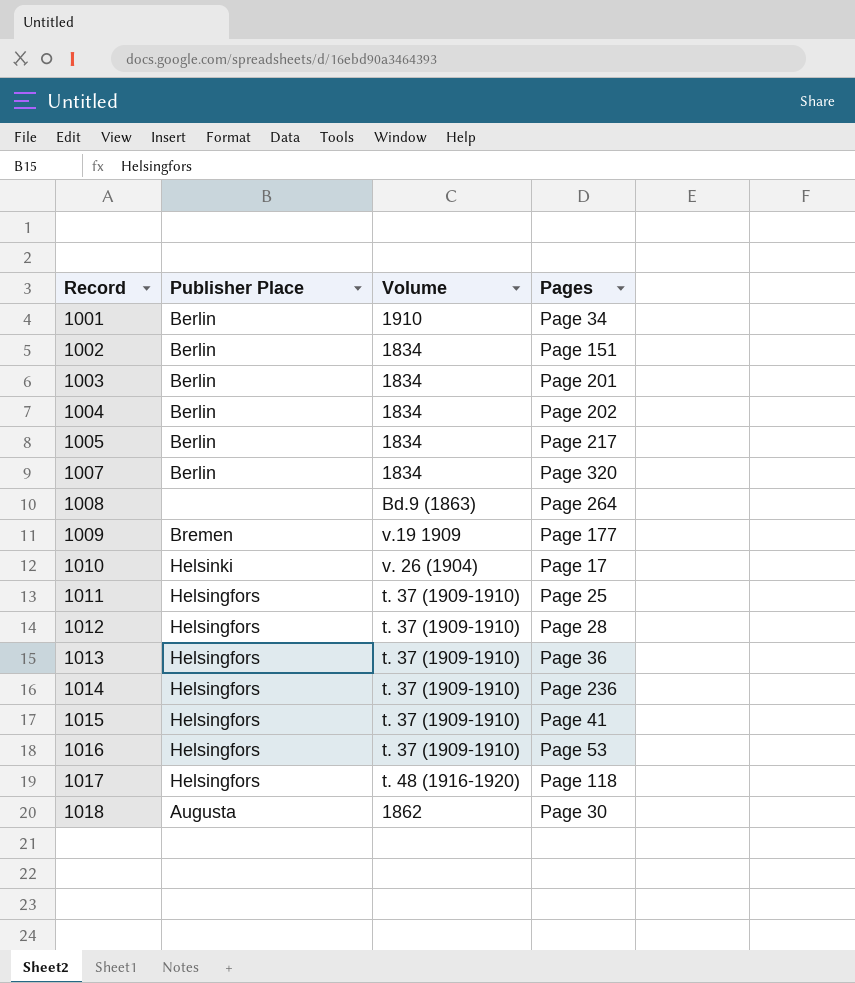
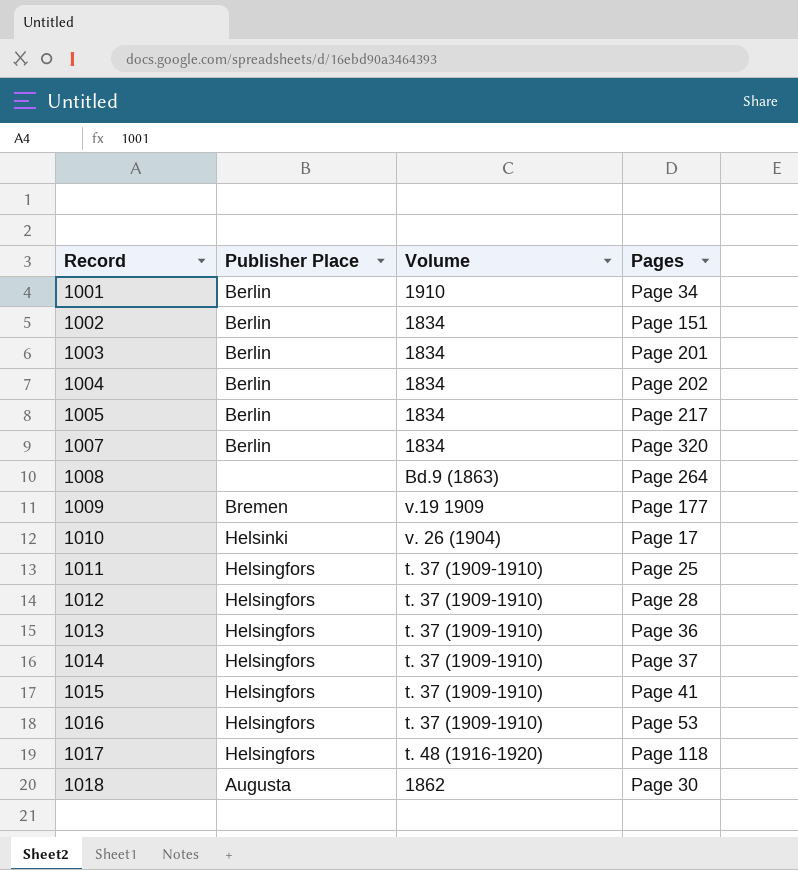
1014 | Pages: Page 236 -> Page 37

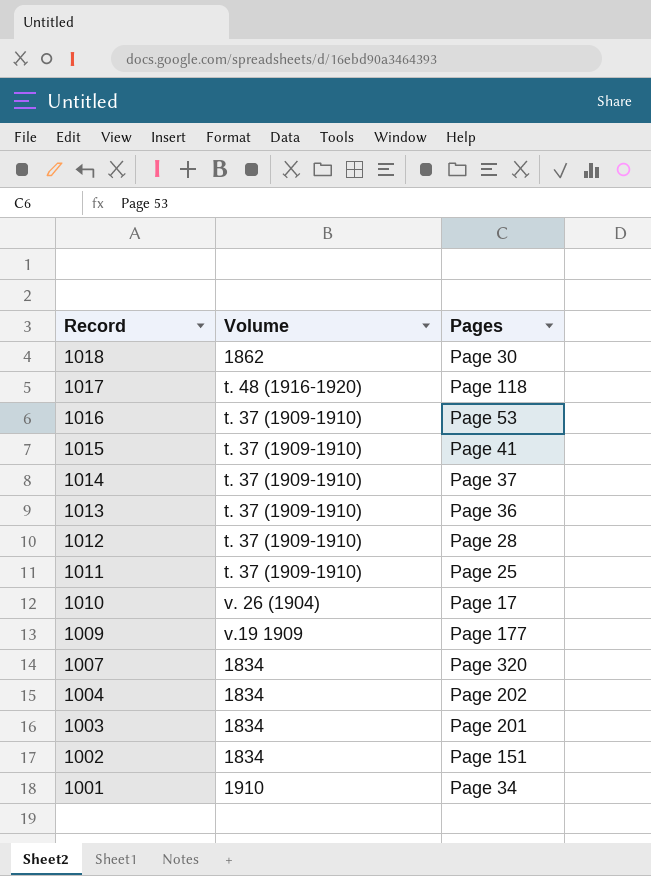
row order: Record ascending -> Record descending
column Publisher Place | position: 2 -> none
row 1005: Berlin | 1834 | Page 217 -> none
row 1008: none | Bd.9 (1863) | Page 264 -> none

